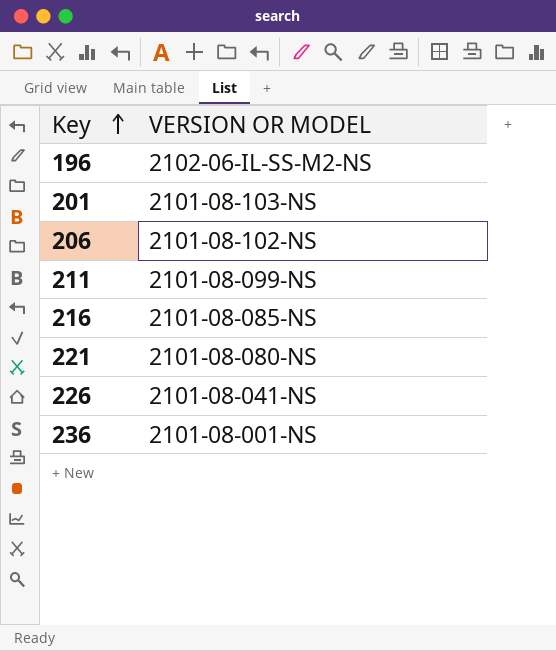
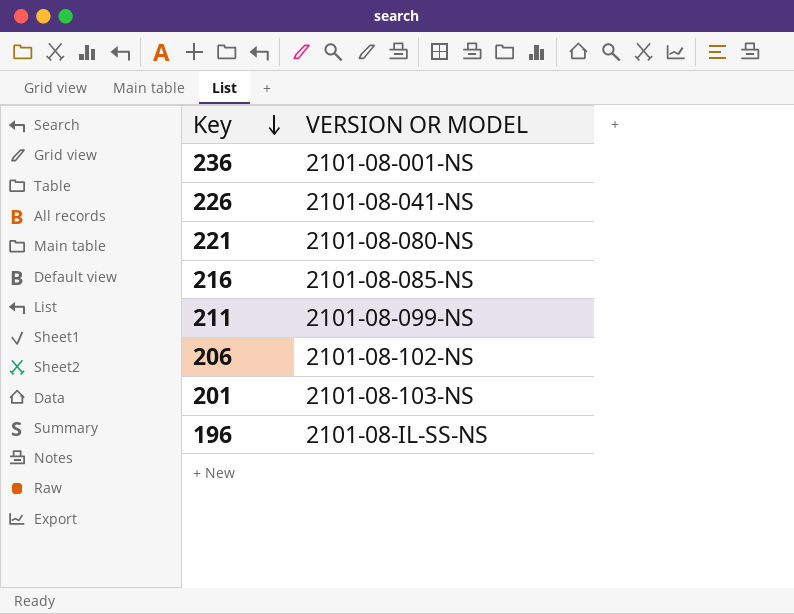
row order: Key ascending -> Key descending
196 | VERSION OR MODEL: 2102-06-IL-SS-M2-NS -> 2101-08-IL-SS-NS

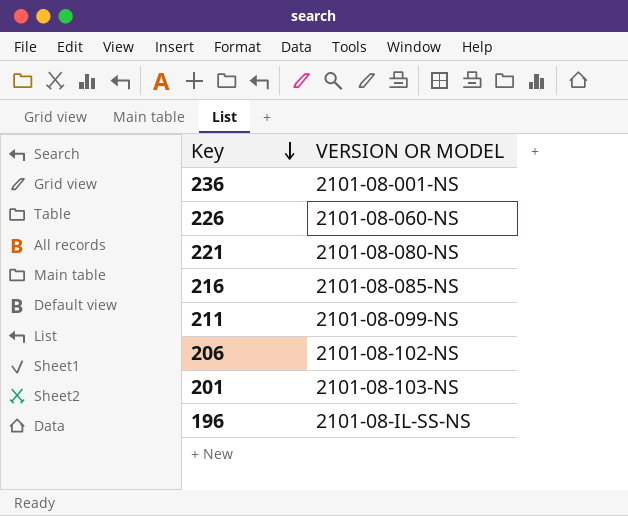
226 | VERSION OR MODEL: 2101-08-041-NS -> 2101-08-060-NS

